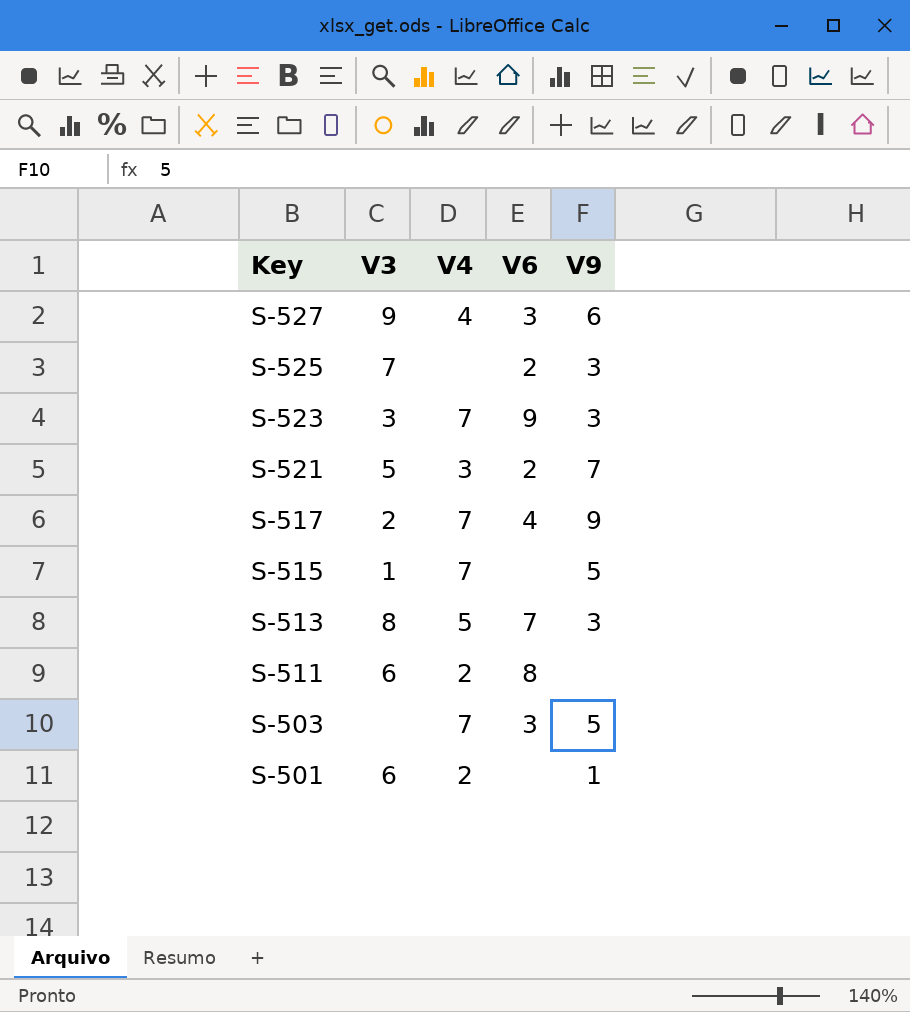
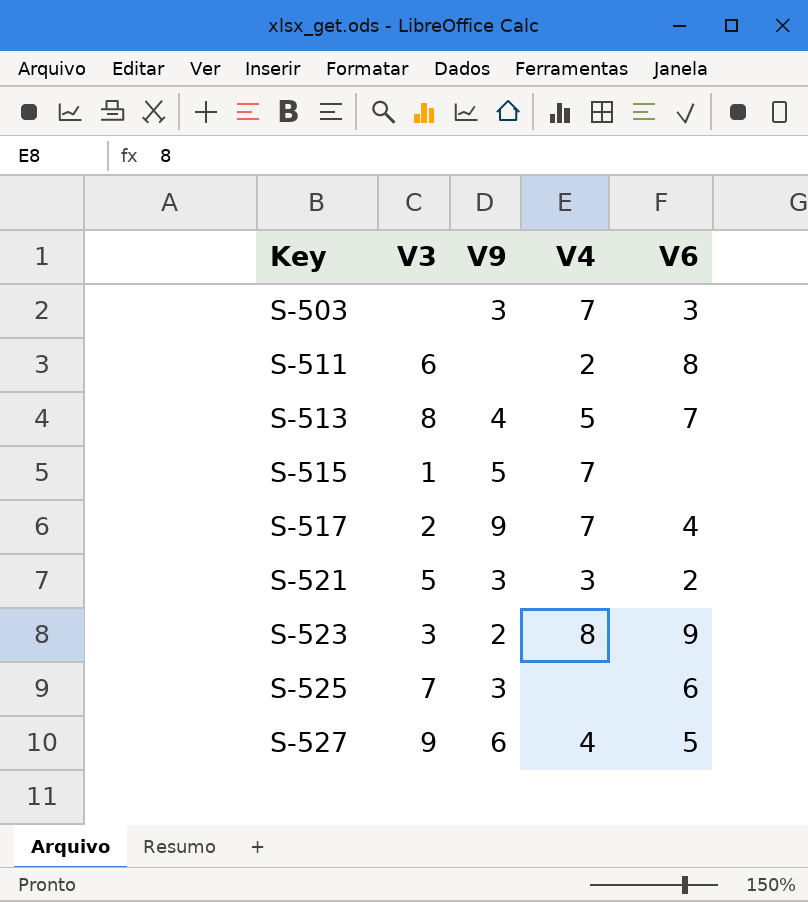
row order: Key descending -> Key ascending
column V9 | position: 5 -> 3
row S-501: 6 | 2 | none | 1 -> none
S-503 | V9: 5 -> 3
S-513 | V9: 3 -> 4
S-521 | V9: 7 -> 3
S-523 | V9: 3 -> 2
S-523 | V4: 7 -> 8
S-525 | V6: 2 -> 6
S-527 | V6: 3 -> 5

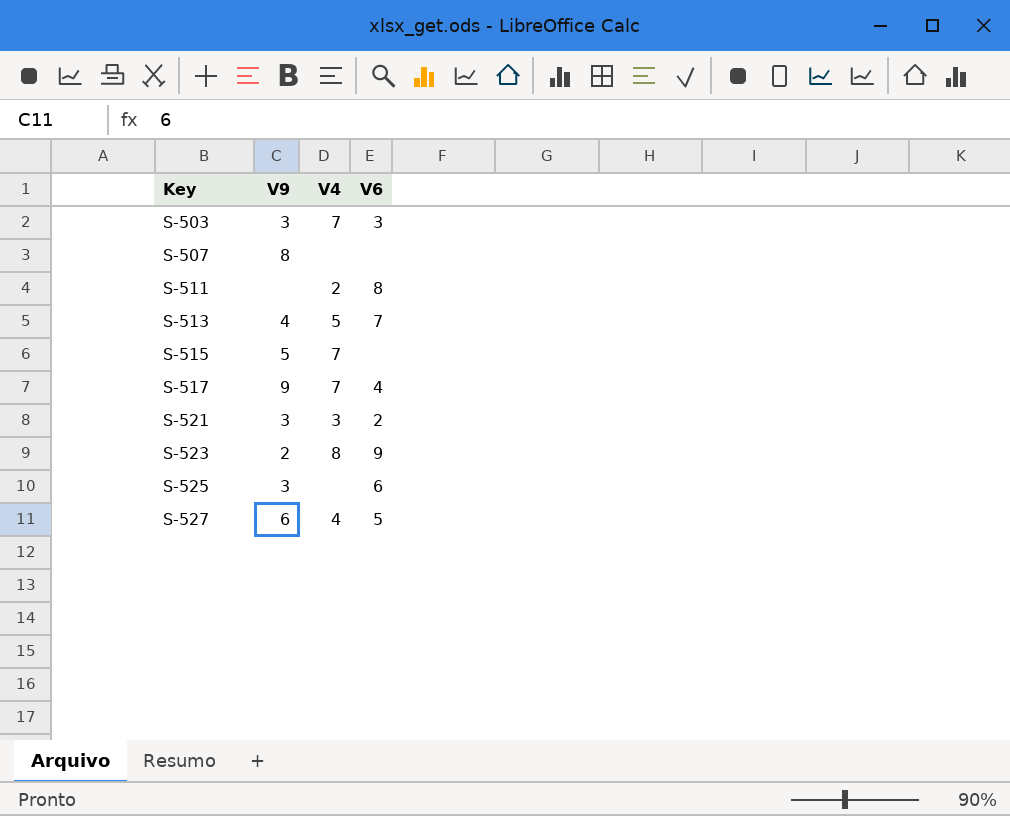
column V3 | position: 2 -> none
row S-507: none -> 8 | none | none

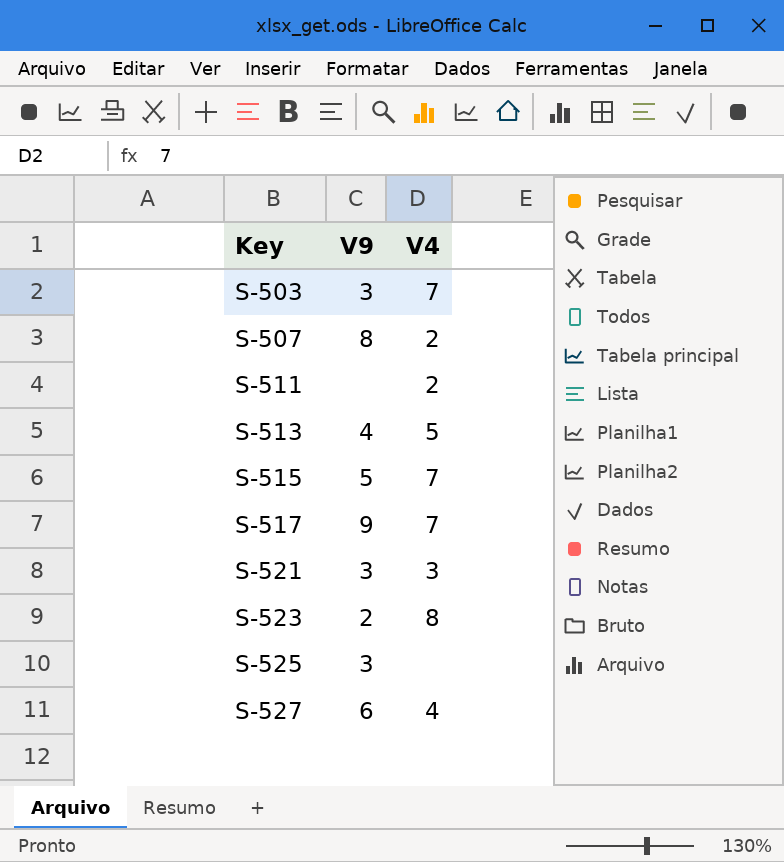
column V6 | position: 4 -> none
S-507 | V4: none -> 2

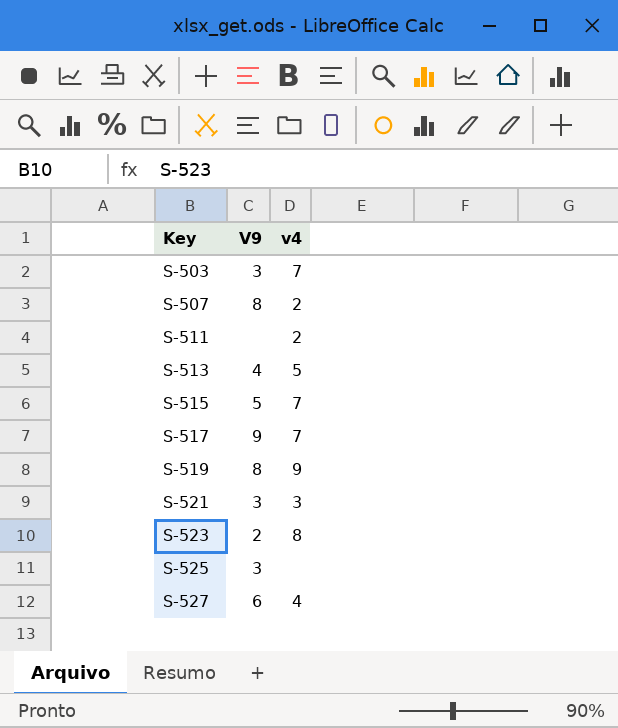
column name: V4 -> v4
row S-519: none -> 8 | 9

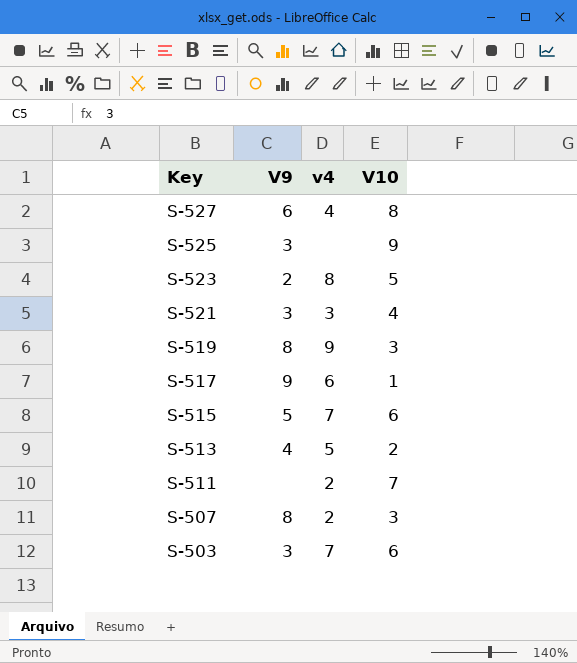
row order: Key ascending -> Key descending
column V10 | position: none -> 4
S-517 | v4: 7 -> 6

